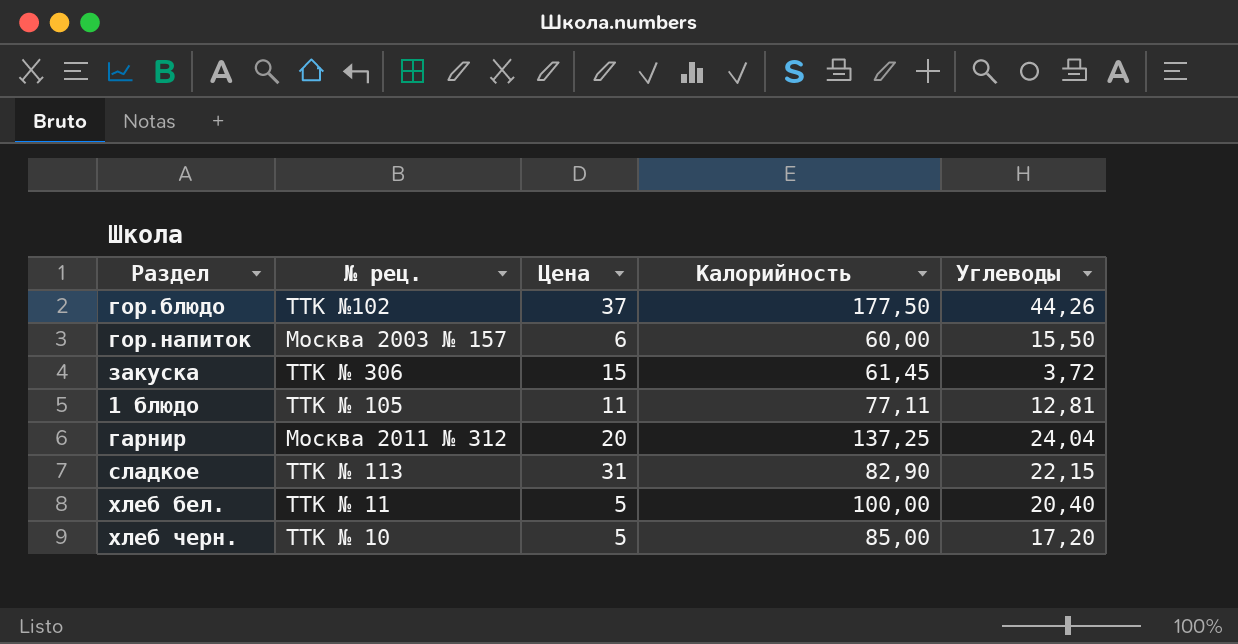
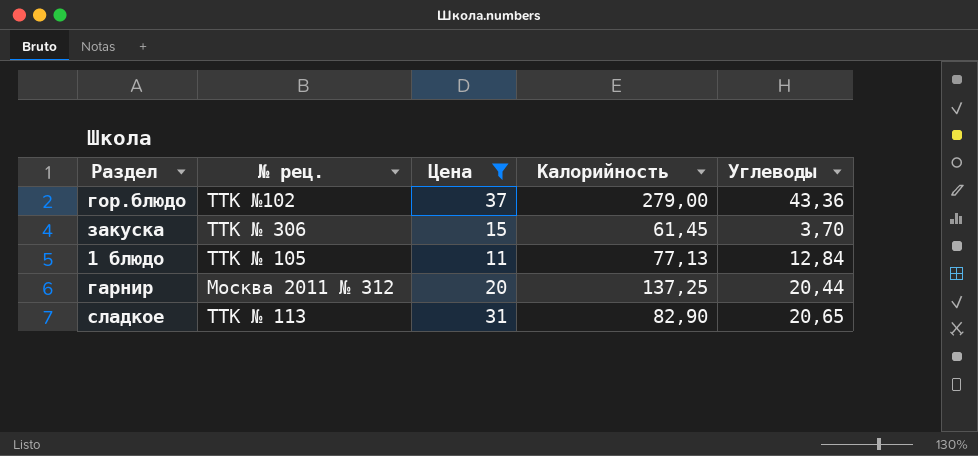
filter: none -> Цена >= 11
гор.блюдо | Калорийность: 177,50 -> 279,00
гор.блюдо | Углеводы: 44,26 -> 43,36
закуска | Углеводы: 3,72 -> 3,70
1 блюдо | Калорийность: 77,11 -> 77,13
1 блюдо | Углеводы: 12,81 -> 12,84
гарнир | Углеводы: 24,04 -> 20,44
сладкое | Углеводы: 22,15 -> 20,65

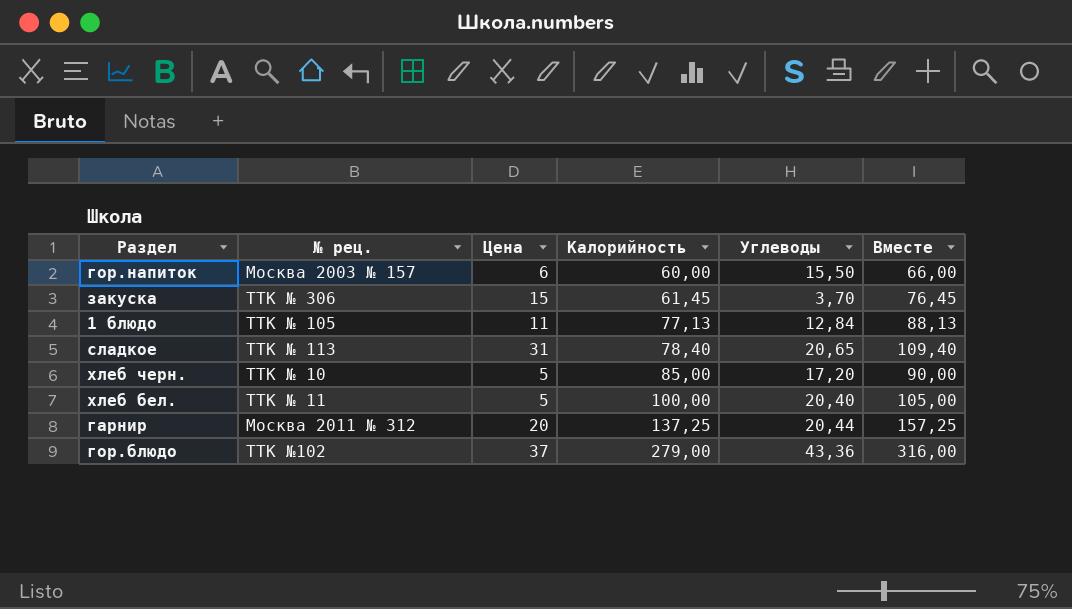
filter: Цена >= 11 -> none
row order: none -> Калорийность ascending
column Вместе | formula: none -> [Цена] + [Калорийность]
сладкое | Калорийность: 82,90 -> 78,40

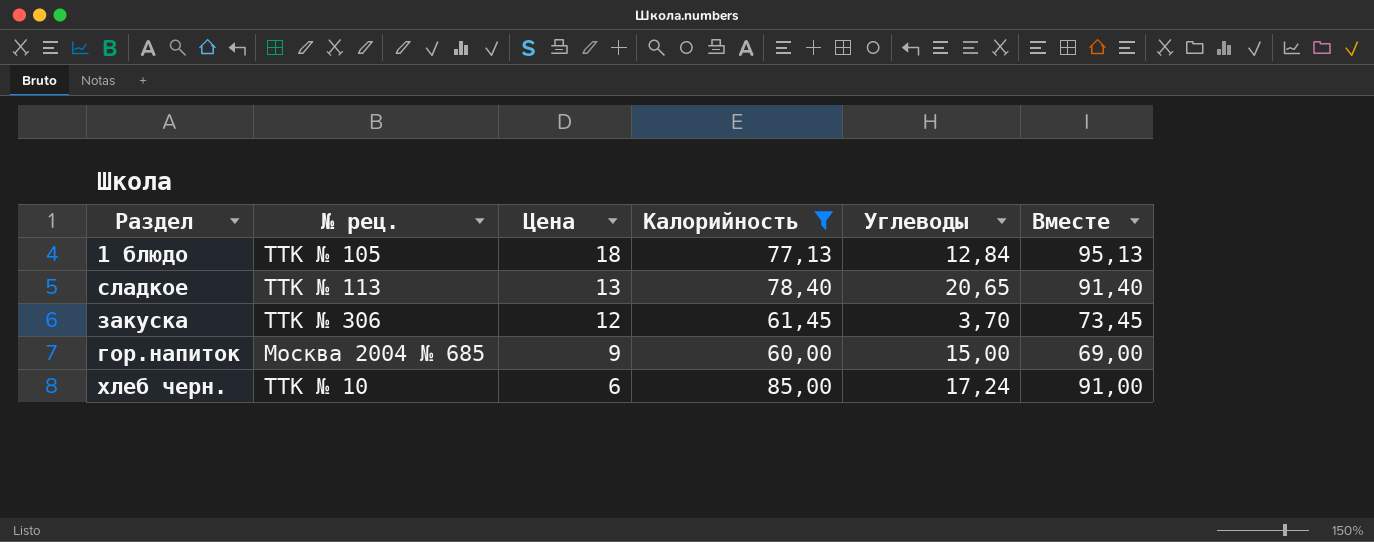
filter: none -> Калорийность <= 85,00
row order: Калорийность ascending -> Цена descending
1 блюдо | Цена: 11 -> 18
1 блюдо | Вместе: 88,13 -> 95,13
сладкое | Цена: 31 -> 13
сладкое | Вместе: 109,40 -> 91,40
закуска | Цена: 15 -> 12
закуска | Вместе: 76,45 -> 73,45
гор.напиток | № рец.: Москва 2003 № 157 -> Москва 2004 № 685
гор.напиток | Цена: 6 -> 9
гор.напиток | Углеводы: 15,50 -> 15,00
гор.напиток | Вместе: 66,00 -> 69,00
хлеб черн. | Цена: 5 -> 6
хлеб черн. | Углеводы: 17,20 -> 17,24
хлеб черн. | Вместе: 90,00 -> 91,00

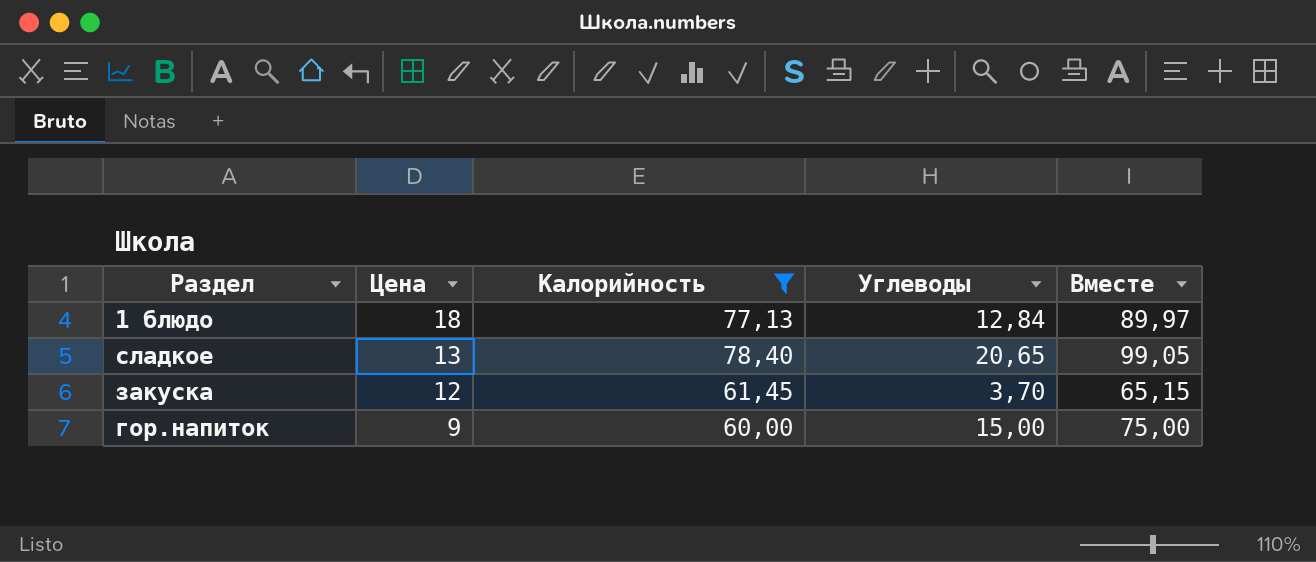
column № рец. | position: 2 -> none
column Вместе | formula: [Цена] + [Калорийность] -> [Калорийность] + [Углеводы]
row хлеб черн.: ТТК № 10 | 6 | 85,00 | 17,24 | 91,00 -> none

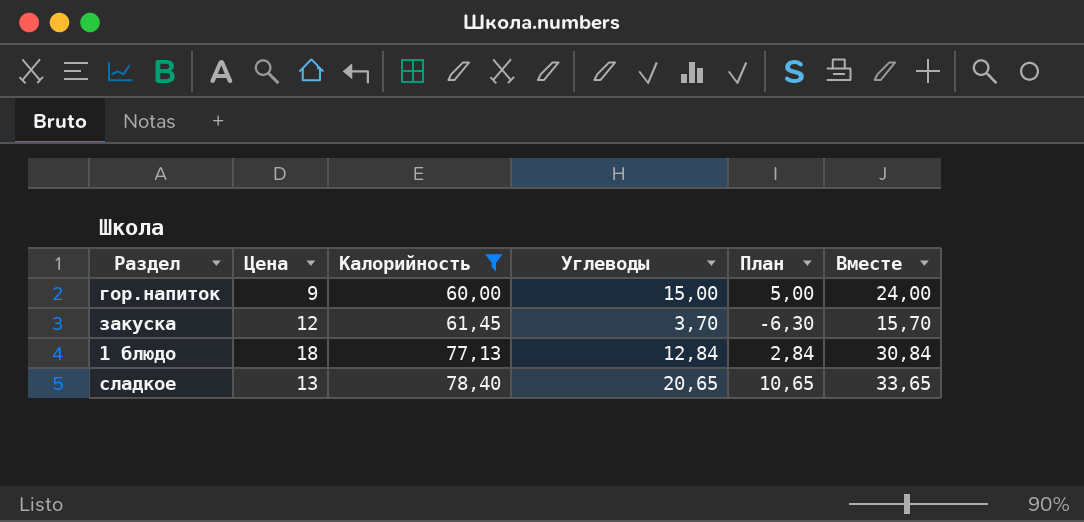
row order: Цена descending -> Калорийность ascending
column План | formula: none -> [Углеводы] - 10
column Вместе | formula: [Калорийность] + [Углеводы] -> [Цена] + [Углеводы]

